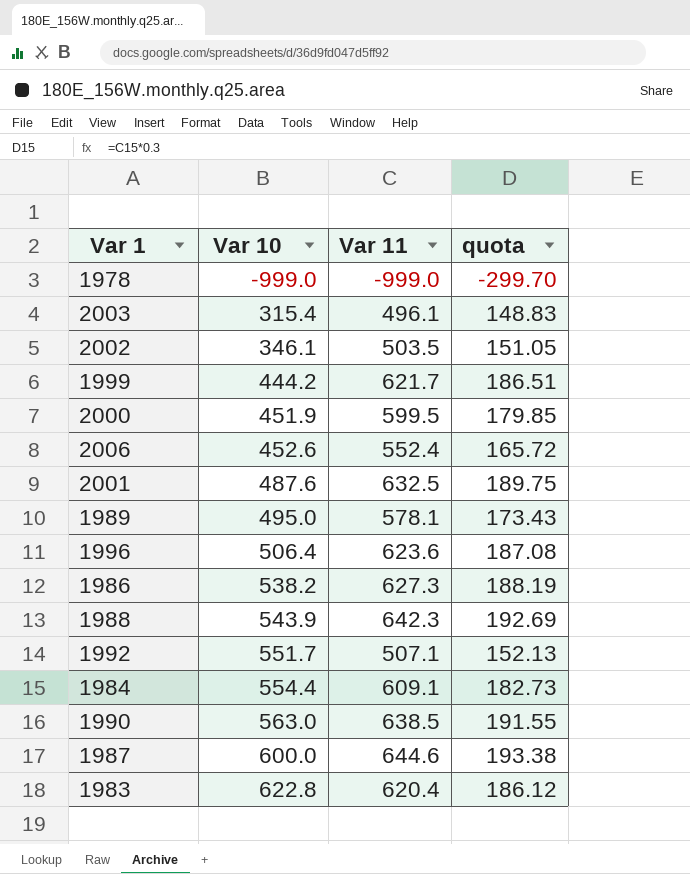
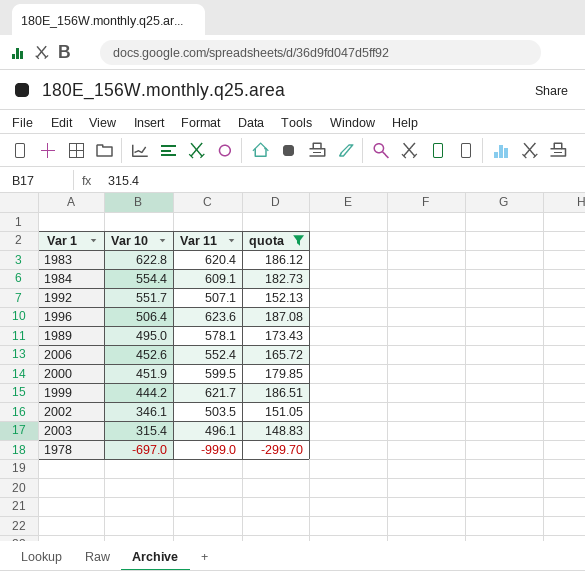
filter: none -> quota <= 187.08
row order: Var 10 ascending -> Var 10 descending
1978 | Var 10: -999.0 -> -697.0

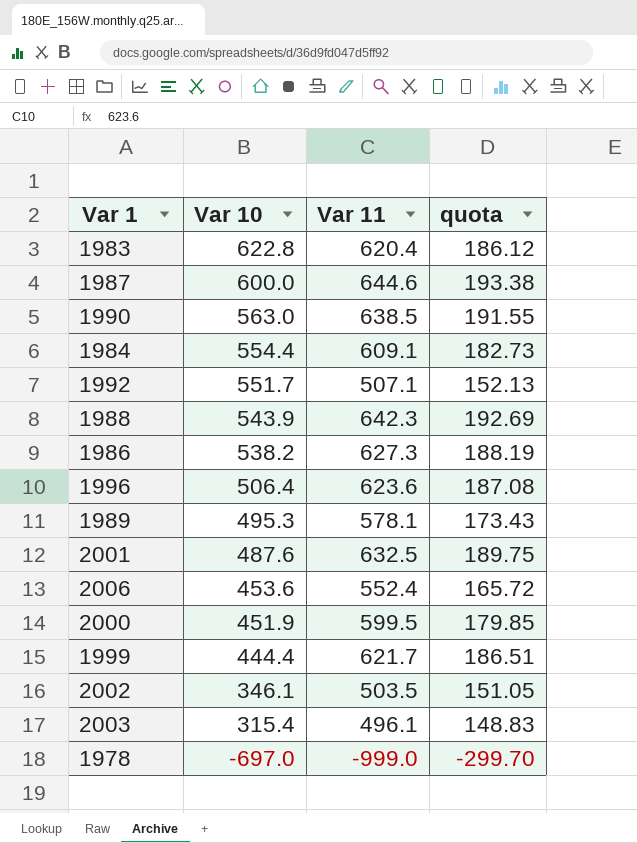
filter: quota <= 187.08 -> none
1989 | Var 10: 495.0 -> 495.3
2006 | Var 10: 452.6 -> 453.6
1999 | Var 10: 444.2 -> 444.4

